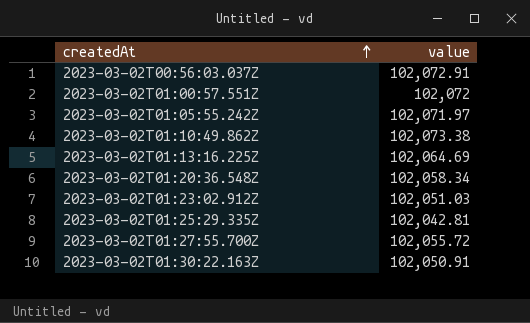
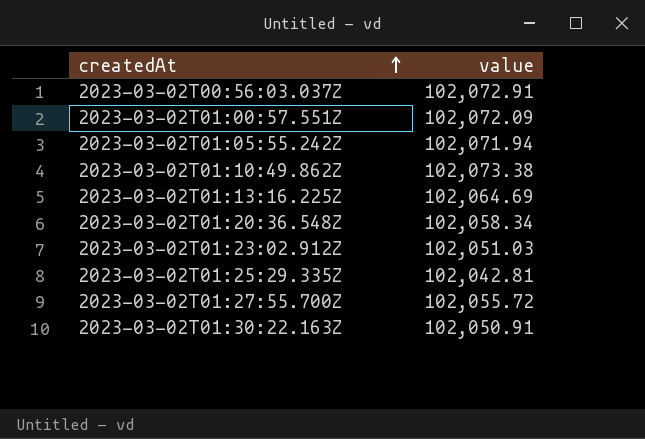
2023-03-02T01:00:57.551Z | value: 102,072 -> 102,072.09
2023-03-02T01:05:55.242Z | value: 102,071.97 -> 102,071.94

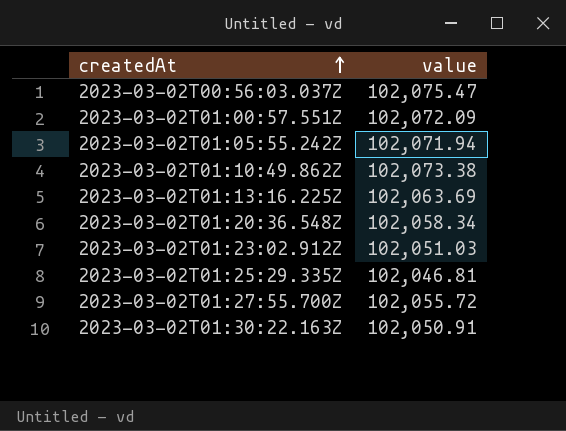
2023-03-02T00:56:03.037Z | value: 102,072.91 -> 102,075.47
2023-03-02T01:13:16.225Z | value: 102,064.69 -> 102,063.69
2023-03-02T01:25:29.335Z | value: 102,042.81 -> 102,046.81

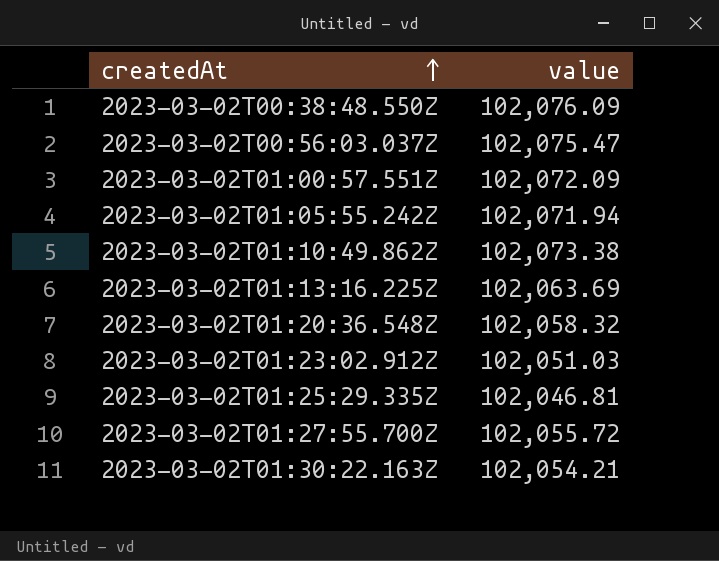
row 2023-03-02T00:38:48.550Z: none -> 102,076.09
2023-03-02T01:20:36.548Z | value: 102,058.34 -> 102,058.32
2023-03-02T01:30:22.163Z | value: 102,050.91 -> 102,054.21

